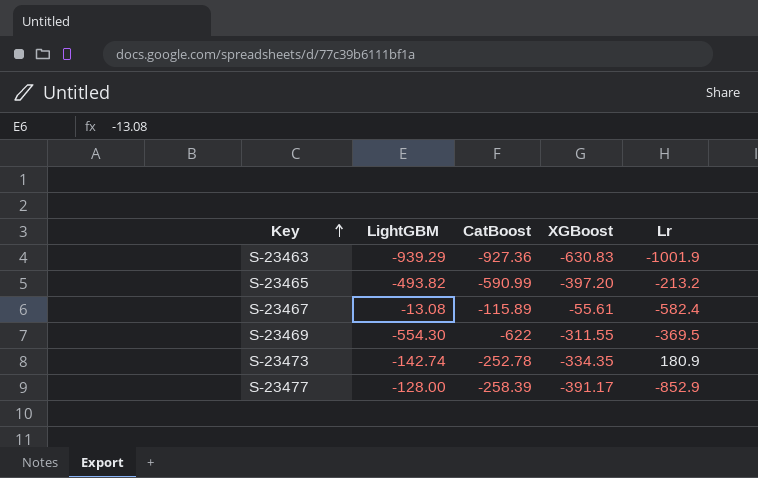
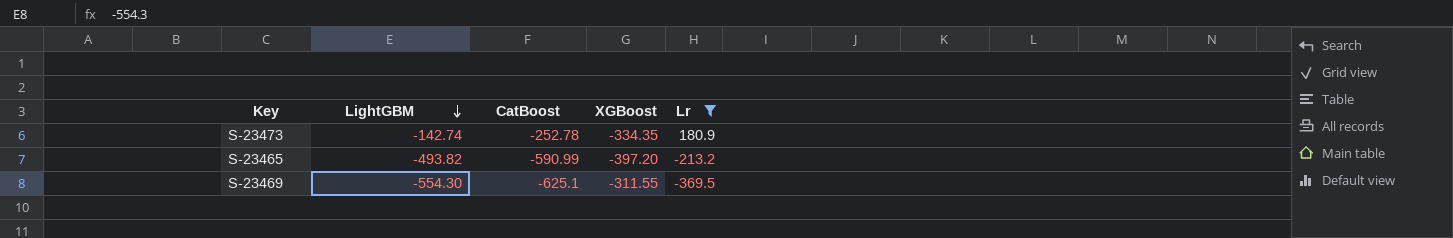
filter: none -> Lr >= -369.5
row order: Key ascending -> LightGBM descending
S-23469 | CatBoost: -622 -> -625.1

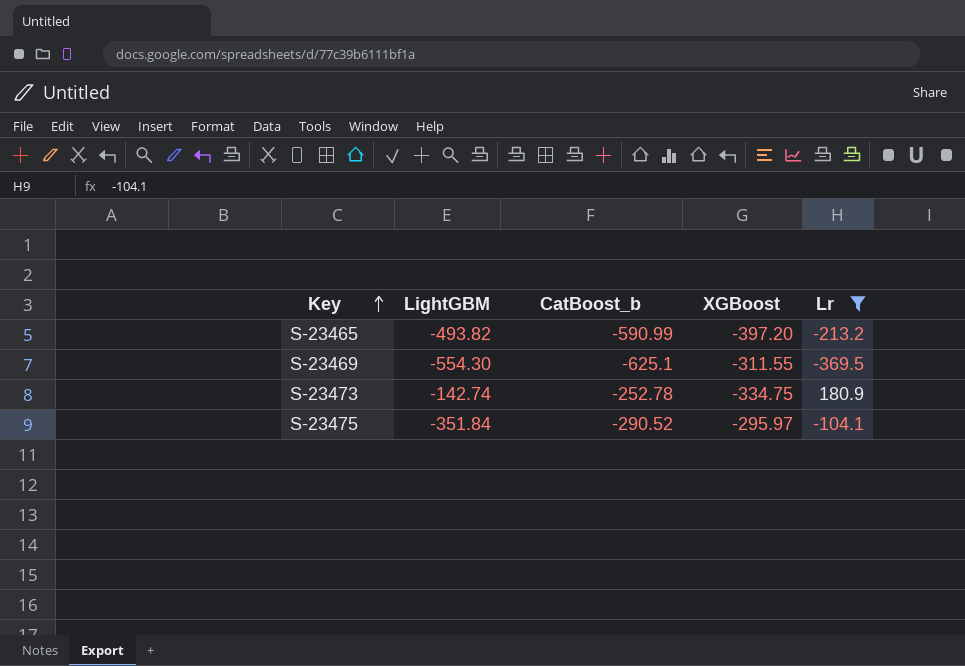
row order: LightGBM descending -> Key ascending
column name: CatBoost -> CatBoost_b
S-23473 | XGBoost: -334.35 -> -334.75
row S-23475: none -> -351.84 | -290.52 | -295.97 | -104.1

